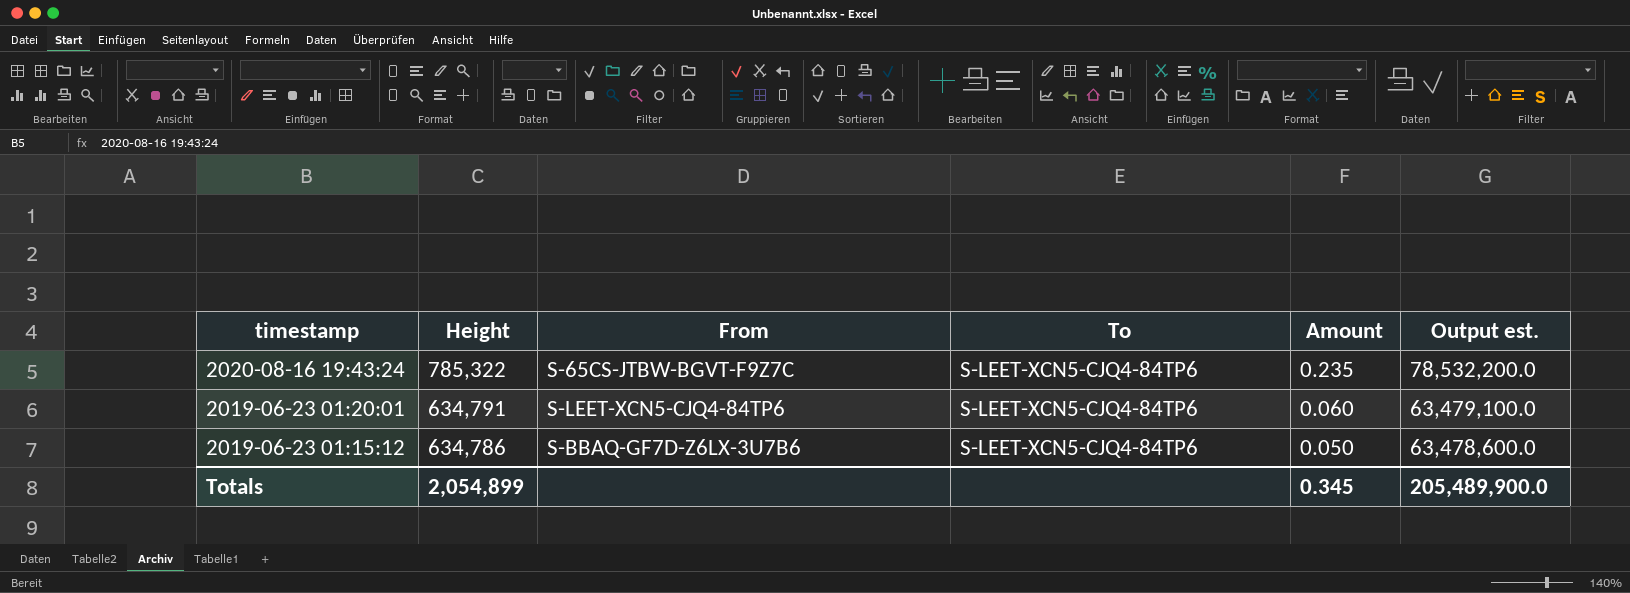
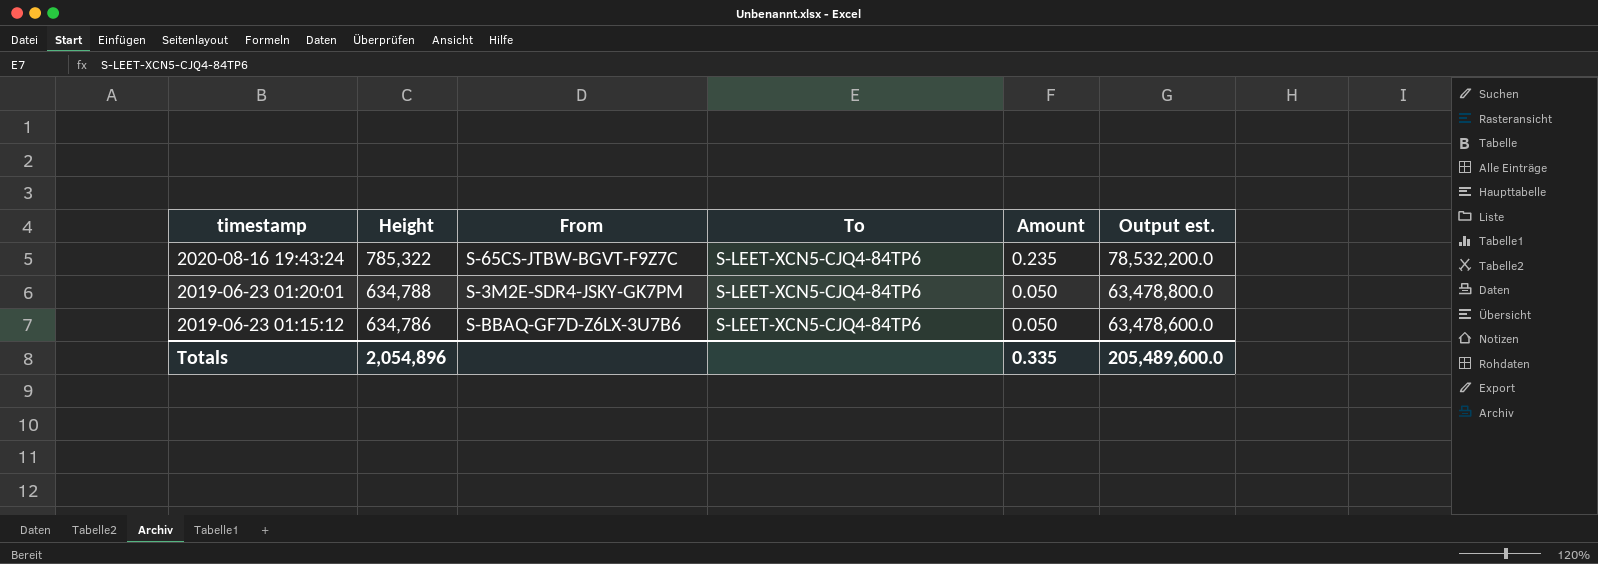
2019-06-23 01:20:01 | Height: 634,791 -> 634,788
2019-06-23 01:20:01 | From: S-LEET-XCN5-CJQ4-84TP6 -> S-3M2E-SDR4-JSKY-GK7PM
2019-06-23 01:20:01 | Amount: 0.060 -> 0.050
2019-06-23 01:20:01 | Output est.: 63,479,100.0 -> 63,478,800.0
Totals | Height: 2,054,899 -> 2,054,896
Totals | Amount: 0.345 -> 0.335
Totals | Output est.: 205,489,900.0 -> 205,489,600.0

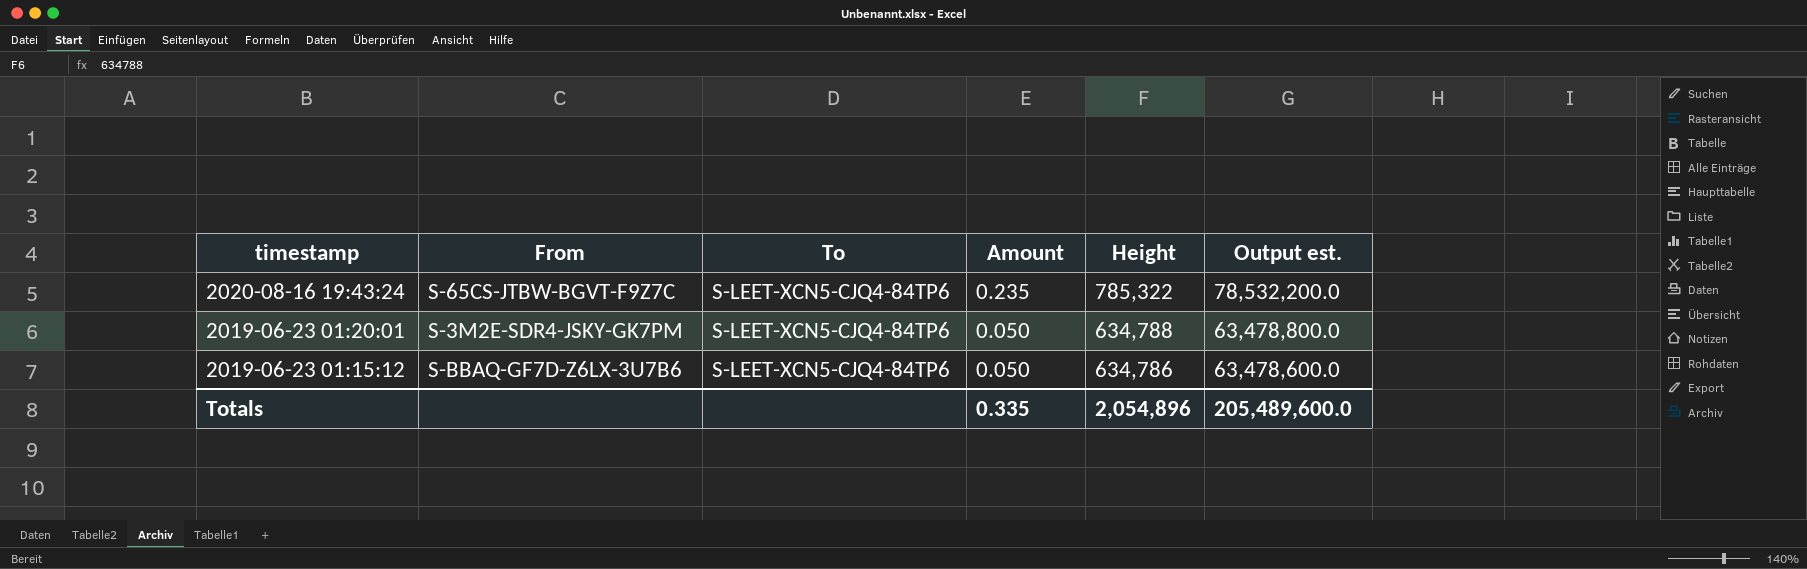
column Height | position: 2 -> 5

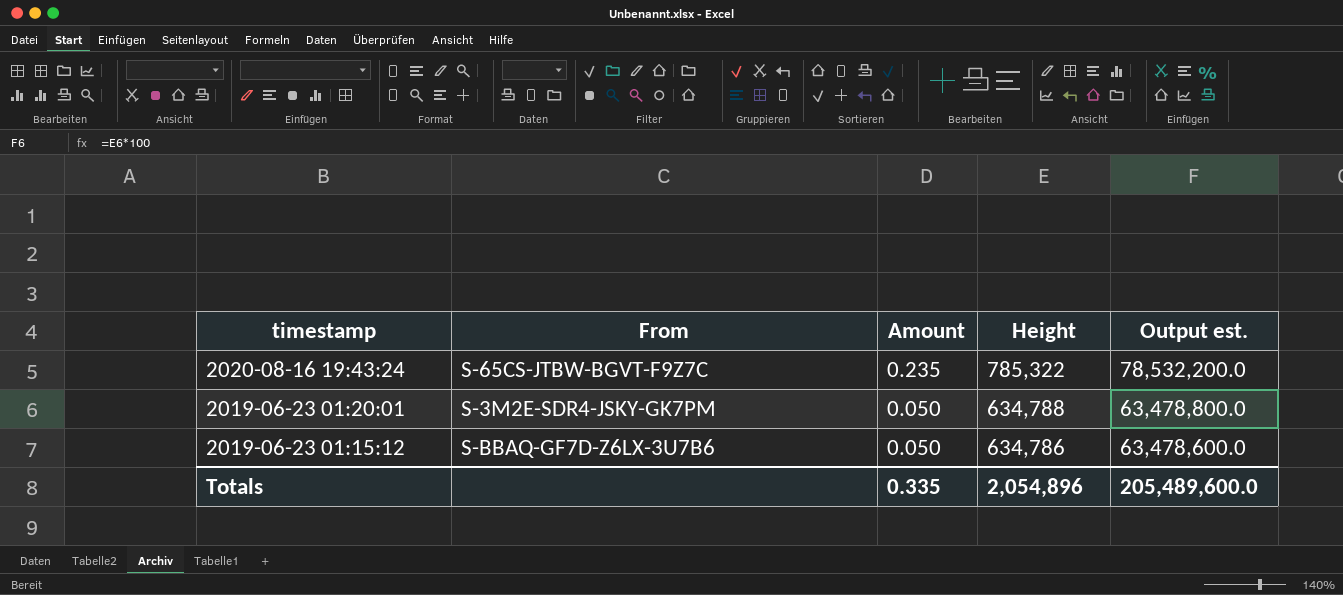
column To | position: 3 -> none

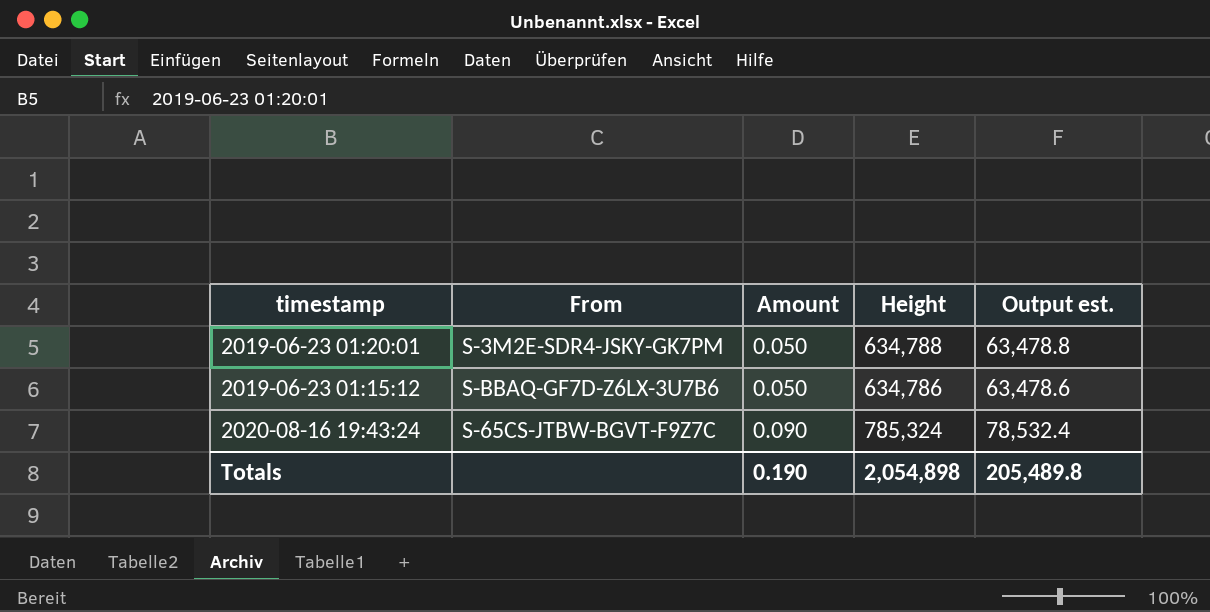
row order: timestamp descending -> Amount ascending
column Output est. | formula: [Height] * 100 -> [Height] * 0.1
2020-08-16 19:43:24 | Amount: 0.235 -> 0.090
2020-08-16 19:43:24 | Height: 785,322 -> 785,324
Totals | Amount: 0.335 -> 0.190
Totals | Height: 2,054,896 -> 2,054,898
Totals | Output est.: 205,489,600.0 -> 205,489.8

